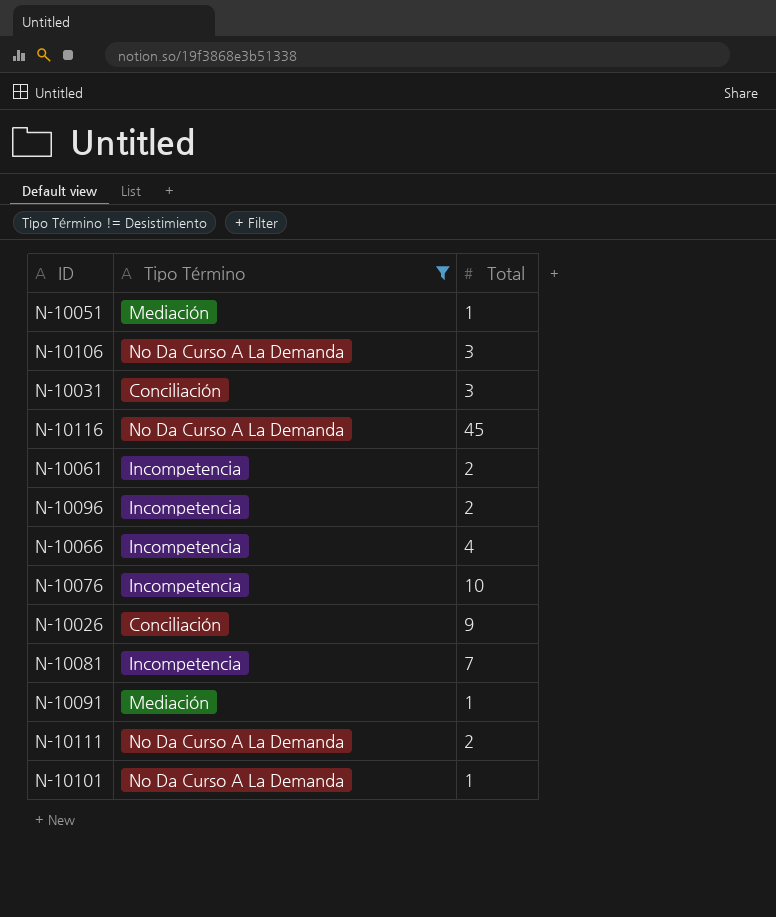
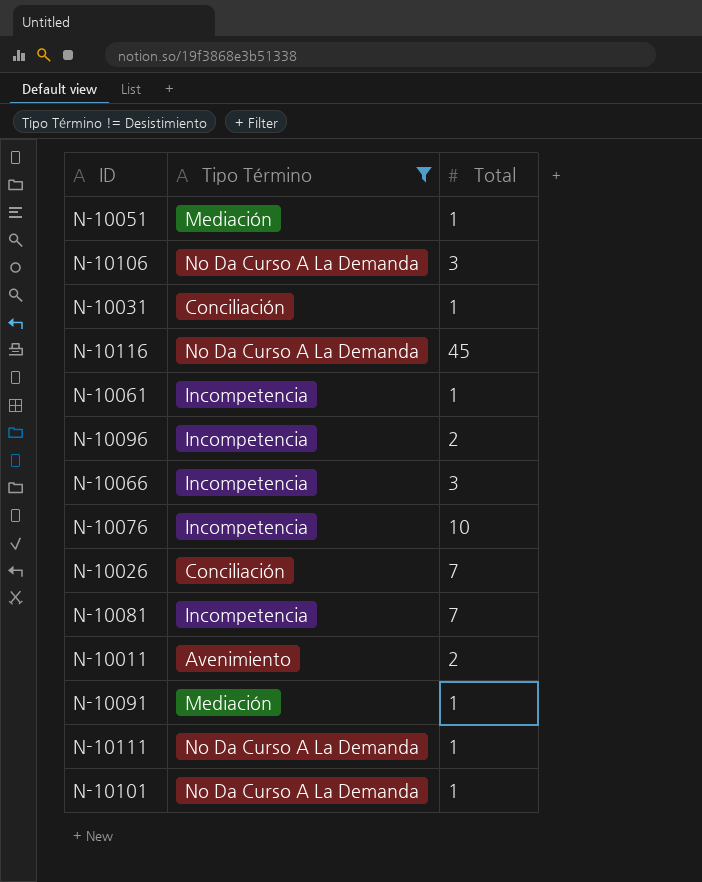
N-10031 | Total: 3 -> 1
N-10061 | Total: 2 -> 1
N-10066 | Total: 4 -> 3
N-10026 | Total: 9 -> 7
row N-10011: none -> Avenimiento | 2
N-10111 | Total: 2 -> 1

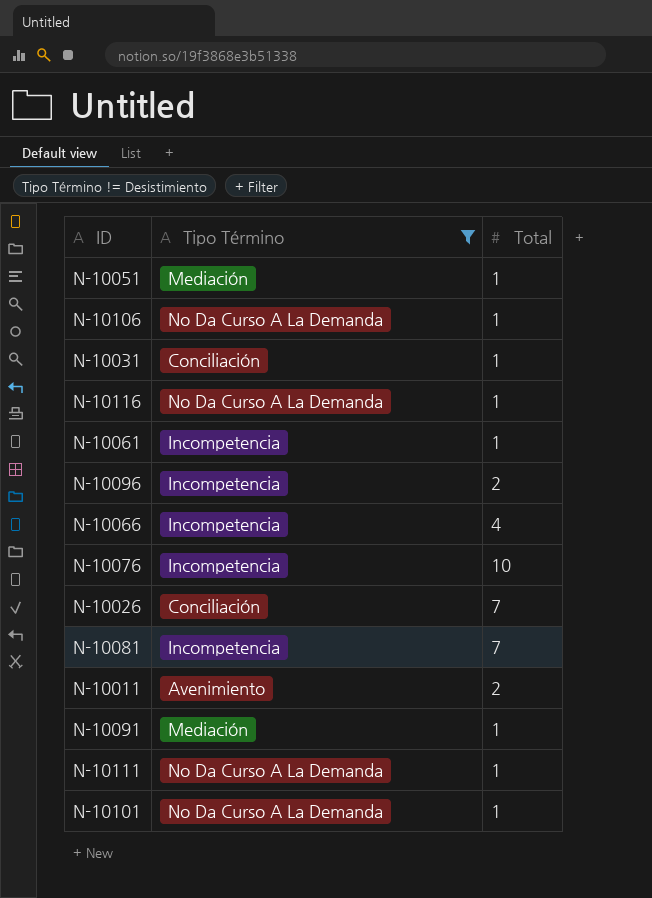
N-10106 | Total: 3 -> 1
N-10116 | Total: 45 -> 1
N-10066 | Total: 3 -> 4

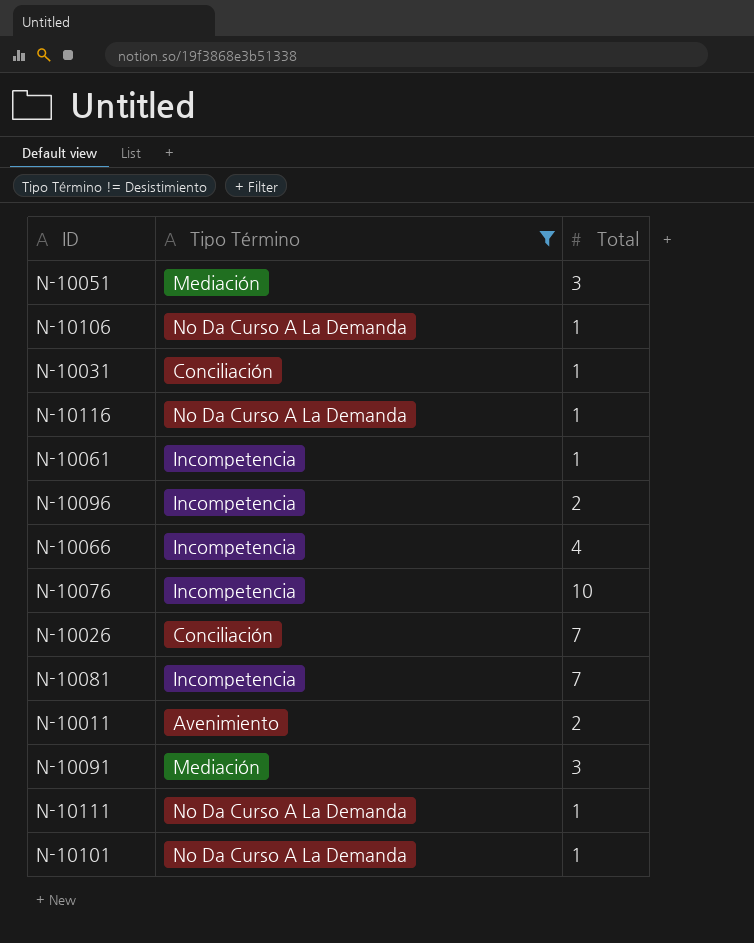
N-10051 | Total: 1 -> 3
N-10091 | Total: 1 -> 3

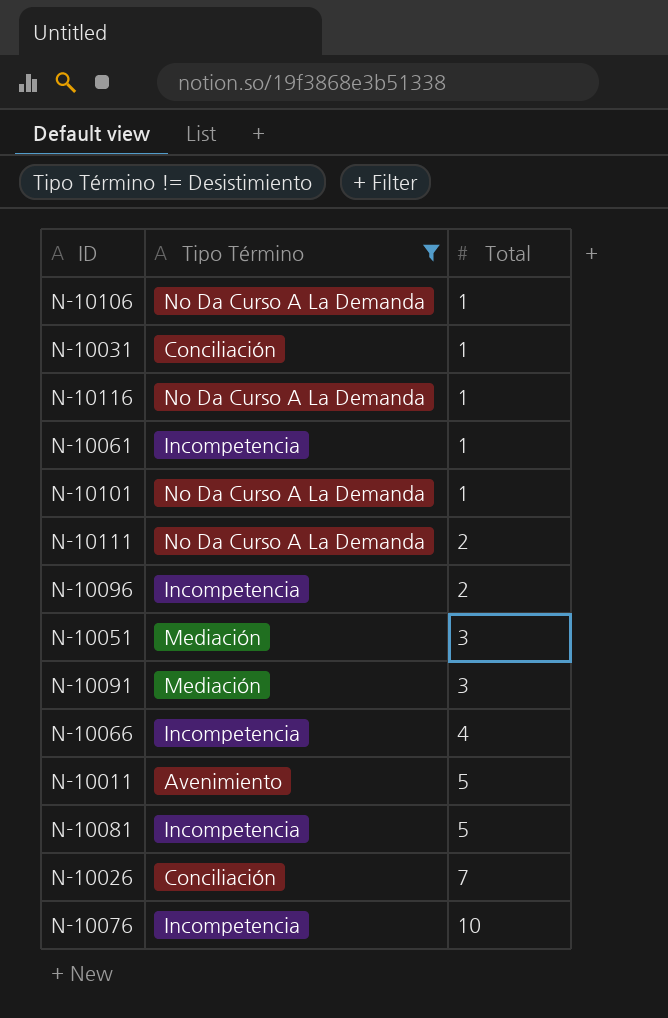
row order: none -> Total ascending
N-10111 | Total: 1 -> 2
N-10011 | Total: 2 -> 5
N-10081 | Total: 7 -> 5

